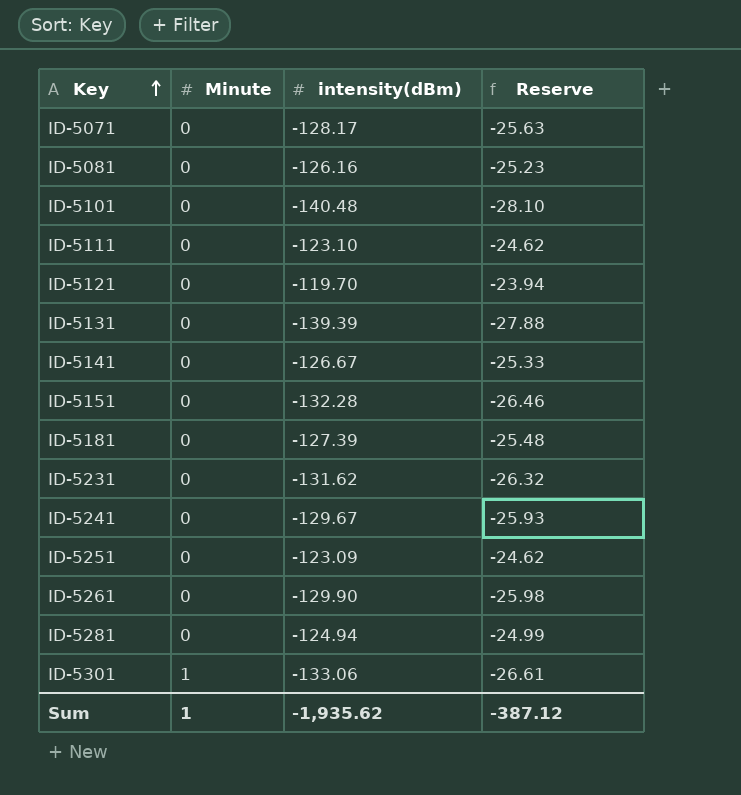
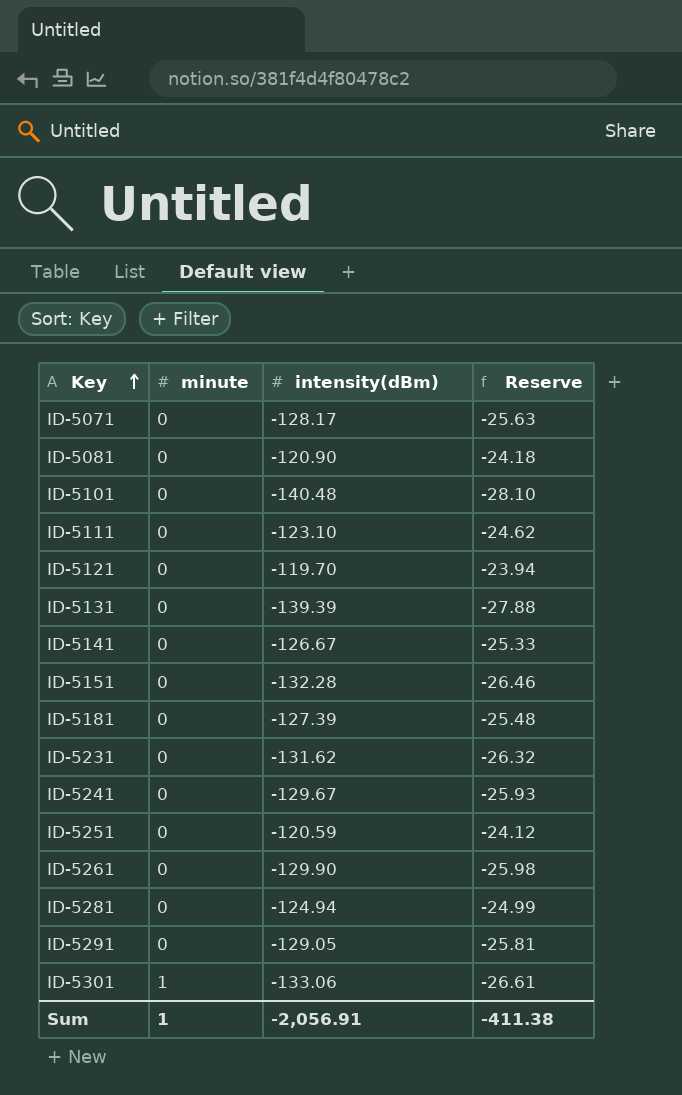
column name: Minute -> minute
ID-5081 | intensity(dBm): -126.16 -> -120.90
ID-5081 | Reserve: -25.23 -> -24.18
ID-5251 | intensity(dBm): -123.09 -> -120.59
ID-5251 | Reserve: -24.62 -> -24.12
row ID-5291: none -> 0 | -129.05 | -25.81
Sum | intensity(dBm): -1,935.62 -> -2,056.91
Sum | Reserve: -387.12 -> -411.38

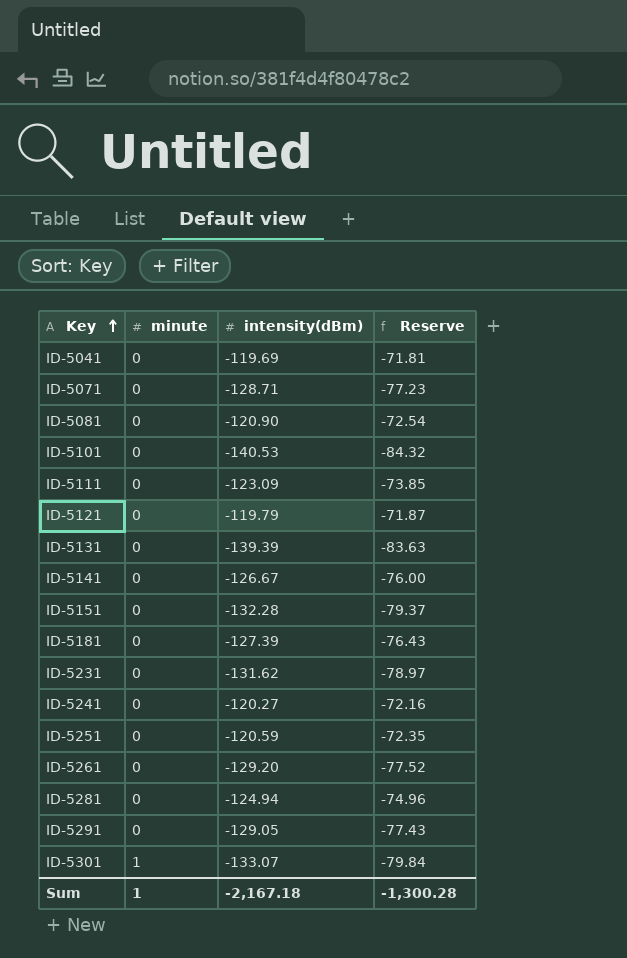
column Reserve | formula: [intensity(dBm)] * 0.2 -> [intensity(dBm)] * 0.6
row ID-5041: none -> 0 | -119.69 | -71.81
ID-5071 | intensity(dBm): -128.17 -> -128.71
ID-5101 | intensity(dBm): -140.48 -> -140.53
ID-5111 | intensity(dBm): -123.10 -> -123.09
ID-5121 | intensity(dBm): -119.70 -> -119.79
ID-5241 | intensity(dBm): -129.67 -> -120.27
ID-5261 | intensity(dBm): -129.90 -> -129.20
ID-5301 | intensity(dBm): -133.06 -> -133.07
Sum | intensity(dBm): -2,056.91 -> -2,167.18
Sum | Reserve: -411.38 -> -1,300.28

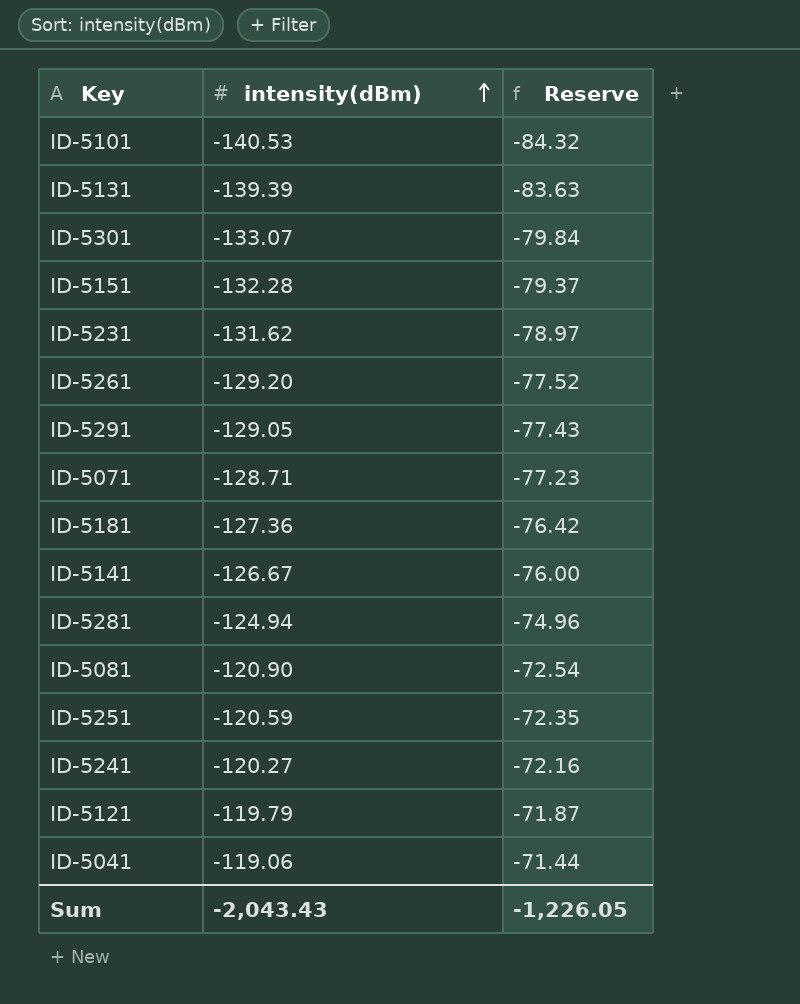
row order: Key ascending -> intensity(dBm) ascending
column minute | position: 2 -> none
row ID-5111: 0 | -123.09 | -73.85 -> none
ID-5181 | intensity(dBm): -127.39 -> -127.36
ID-5181 | Reserve: -76.43 -> -76.42
ID-5041 | intensity(dBm): -119.69 -> -119.06
ID-5041 | Reserve: -71.81 -> -71.44
Sum | intensity(dBm): -2,167.18 -> -2,043.43
Sum | Reserve: -1,300.28 -> -1,226.05

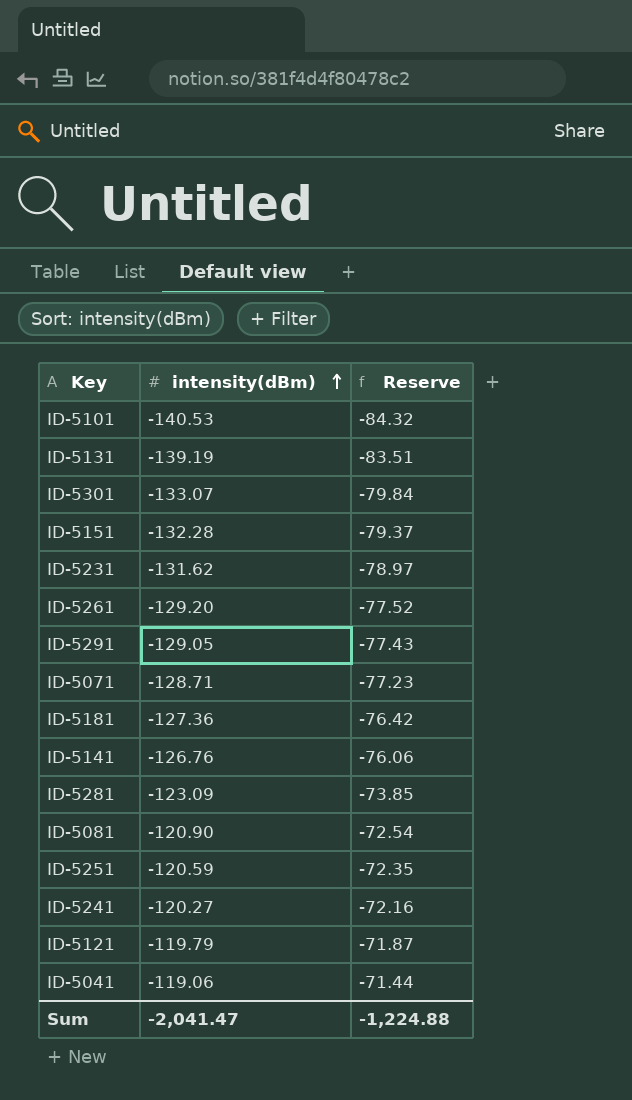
ID-5131 | intensity(dBm): -139.39 -> -139.19
ID-5131 | Reserve: -83.63 -> -83.51
ID-5141 | intensity(dBm): -126.67 -> -126.76
ID-5141 | Reserve: -76.00 -> -76.06
ID-5281 | intensity(dBm): -124.94 -> -123.09
ID-5281 | Reserve: -74.96 -> -73.85
Sum | intensity(dBm): -2,043.43 -> -2,041.47
Sum | Reserve: -1,226.05 -> -1,224.88

